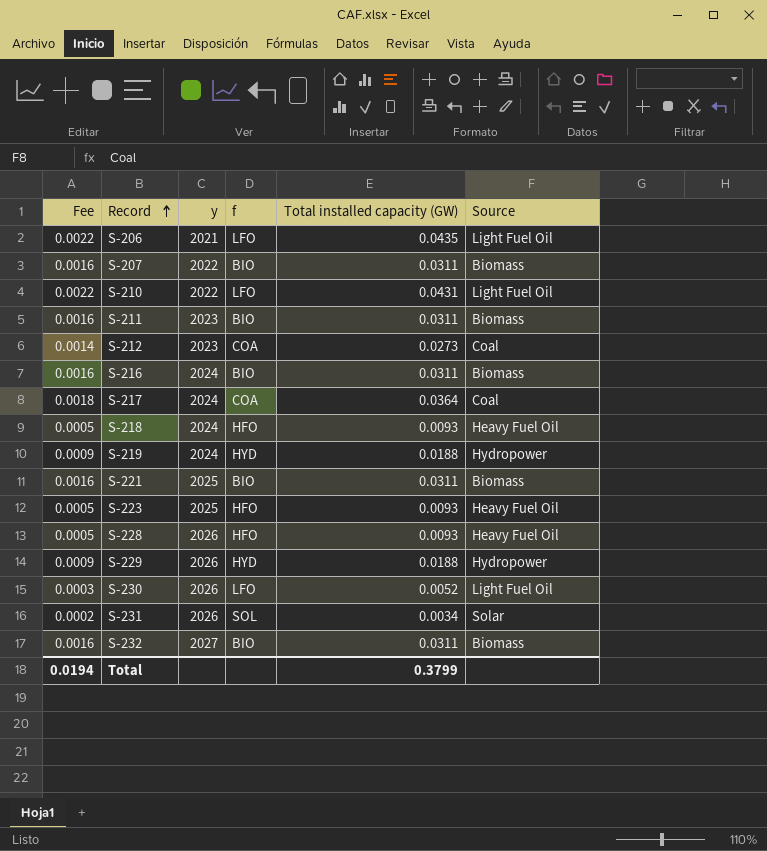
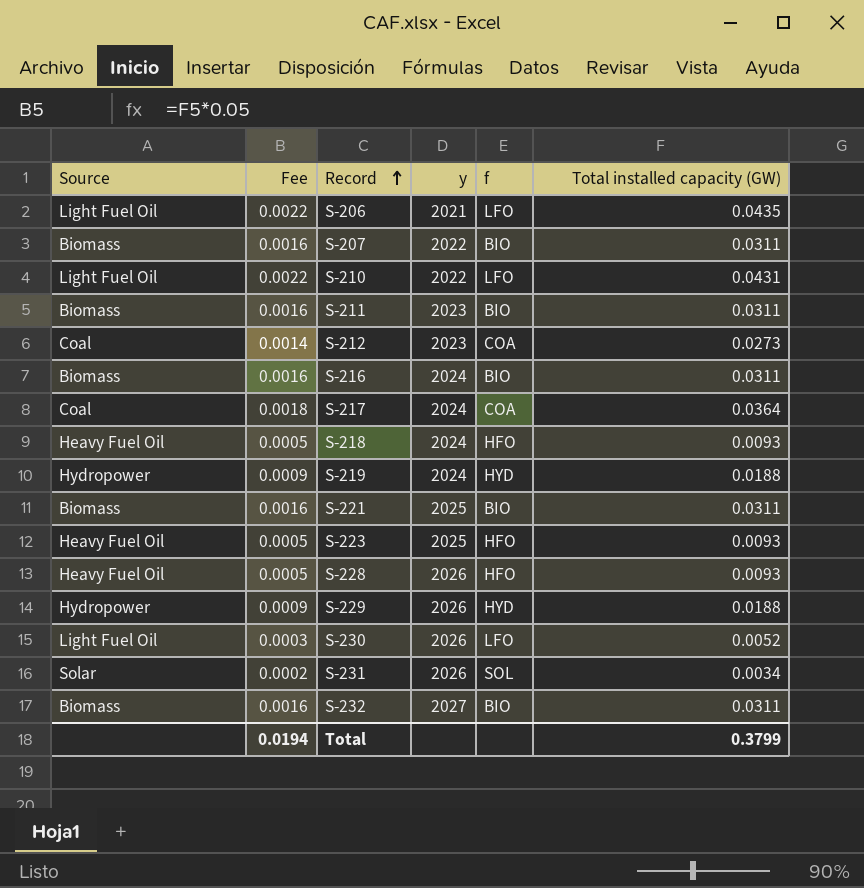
column Source | position: 6 -> 1

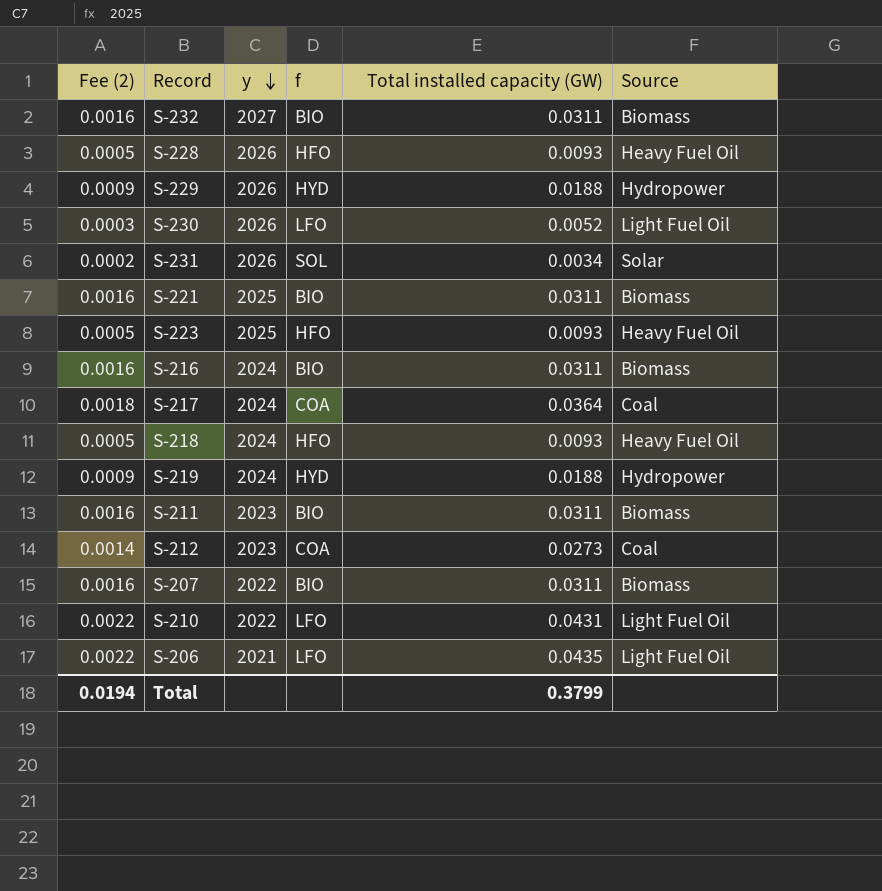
row order: Record ascending -> y descending
column name: Fee -> Fee (2)
column Source | position: 1 -> 6

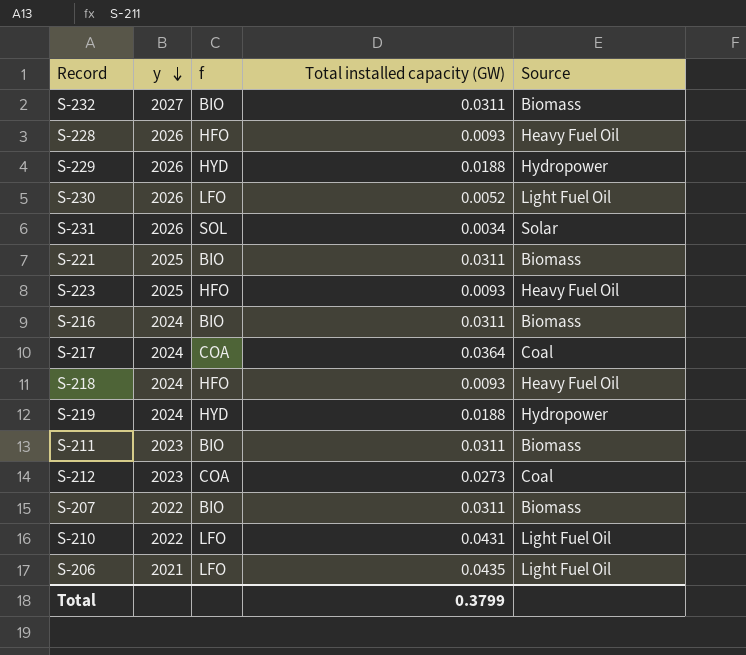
column Fee (2) | formula: [Total installed capacity (GW)] * 0.05 -> none

